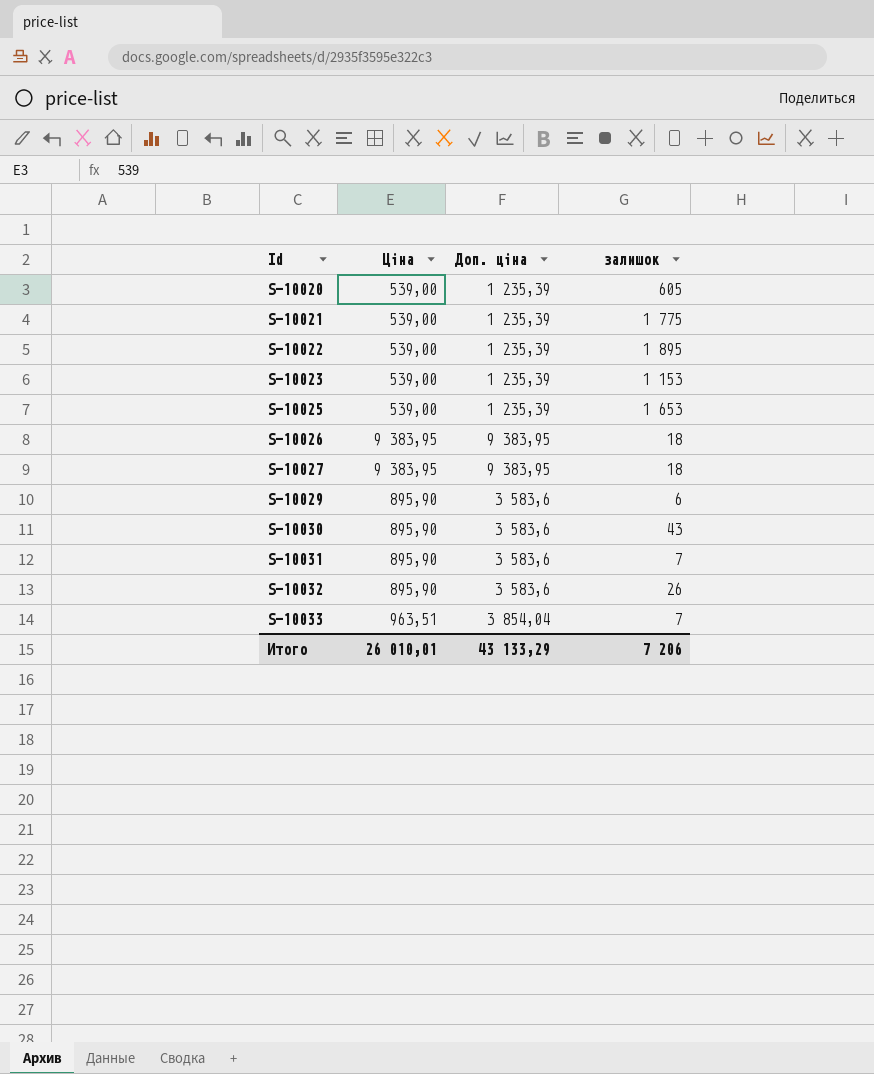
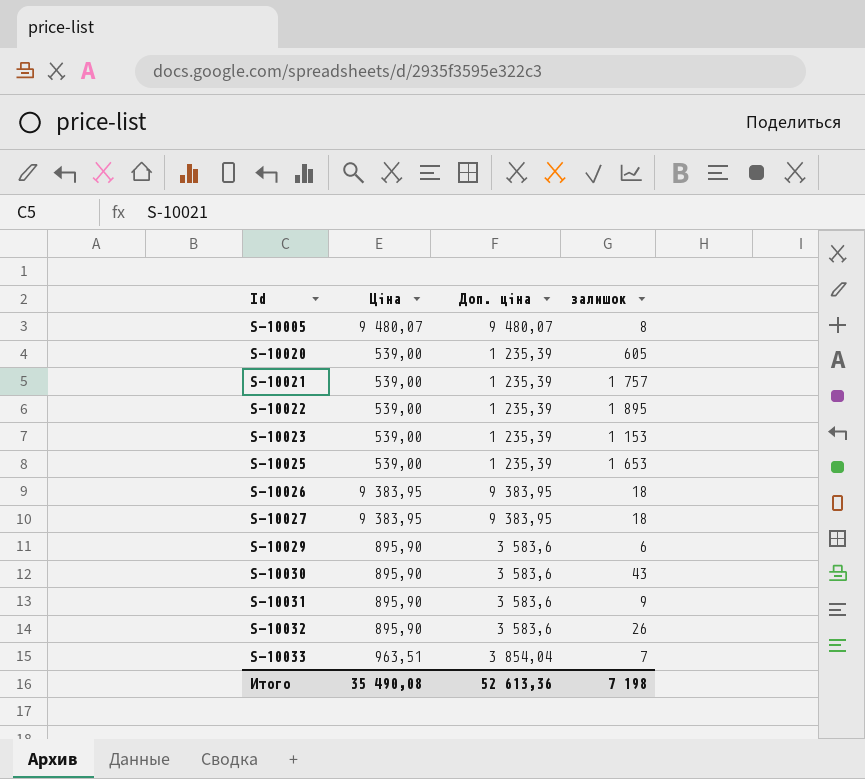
row S-10005: none -> 9 480,07 | 9 480,07 | 8
S-10021 | залишок: 1 775 -> 1 757
S-10031 | залишок: 7 -> 9
Итого | Ціна: 26 010,01 -> 35 490,08
Итого | Доп. ціна: 43 133,29 -> 52 613,36
Итого | залишок: 7 206 -> 7 198

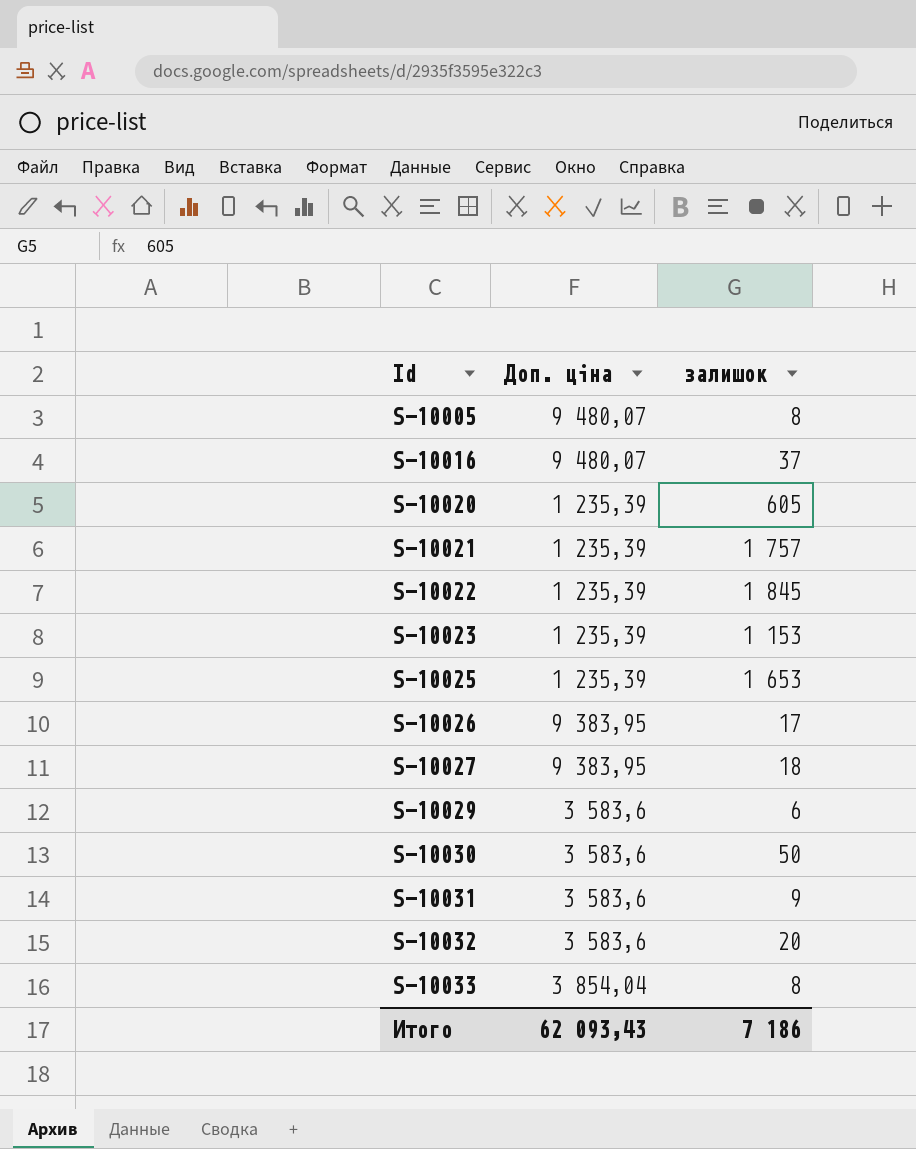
column Ціна | position: 2 -> none
row S-10016: none -> 9 480,07 | 37
S-10022 | залишок: 1 895 -> 1 845
S-10026 | залишок: 18 -> 17
S-10030 | залишок: 43 -> 50
S-10032 | залишок: 26 -> 20
S-10033 | залишок: 7 -> 8
Итого | Доп. ціна: 52 613,36 -> 62 093,43
Итого | залишок: 7 198 -> 7 186

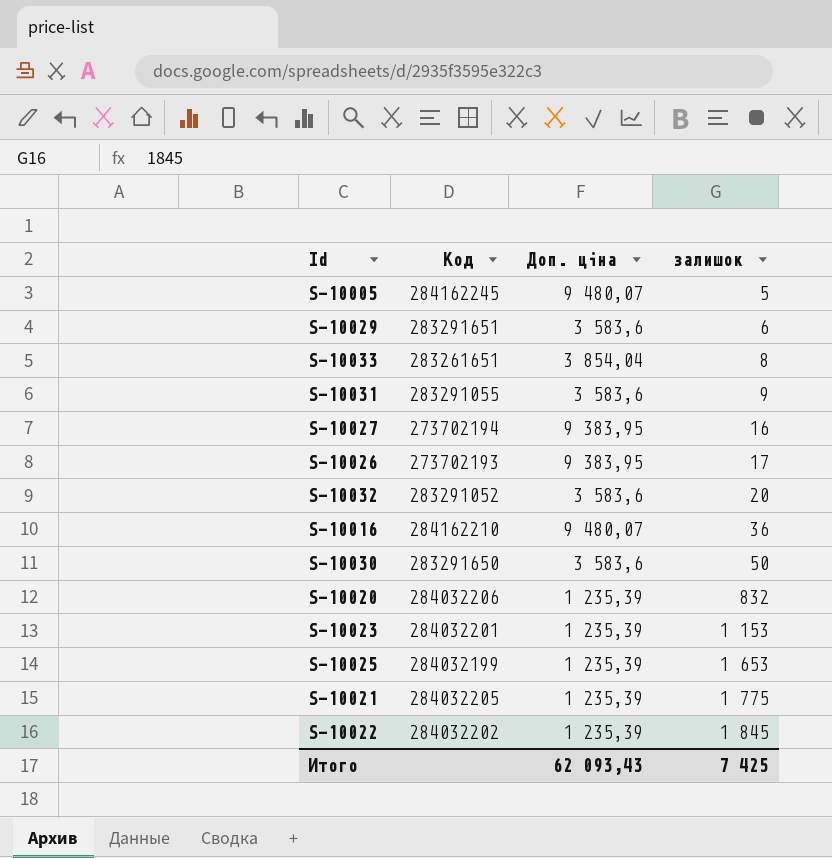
row order: Id ascending -> залишок ascending
column Код | position: none -> 2
S-10005 | залишок: 8 -> 5
S-10027 | залишок: 18 -> 16
S-10016 | залишок: 37 -> 36
S-10020 | залишок: 605 -> 832
S-10021 | залишок: 1 757 -> 1 775
Итого | залишок: 7 186 -> 7 425

